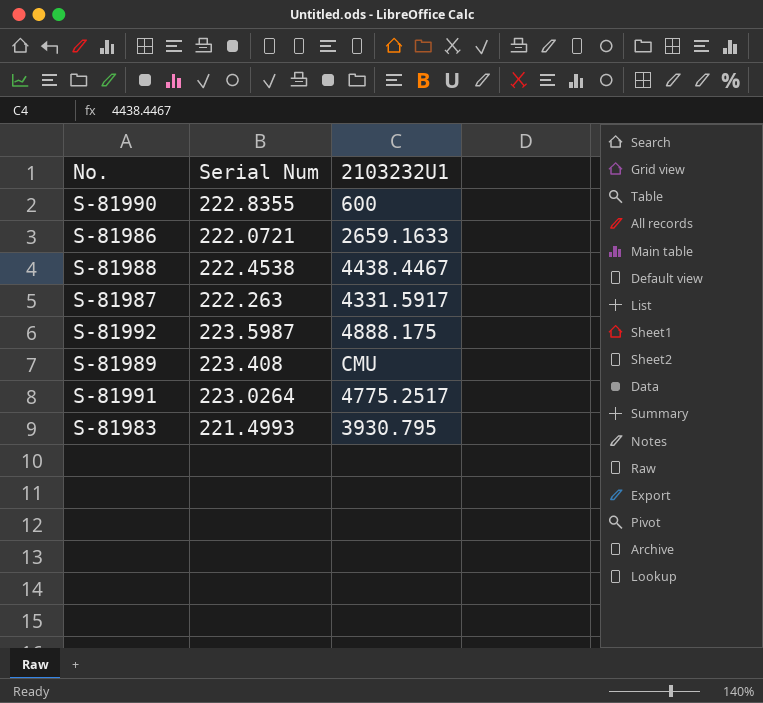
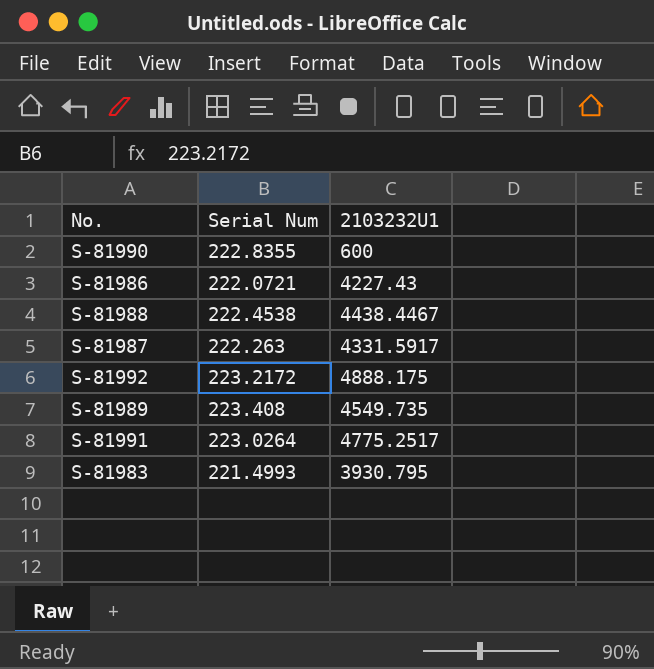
S-81986 | 2103232U1: 2659.1633 -> 4227.43
S-81992 | Serial Num: 223.5987 -> 223.2172
S-81989 | 2103232U1: CMU -> 4549.735

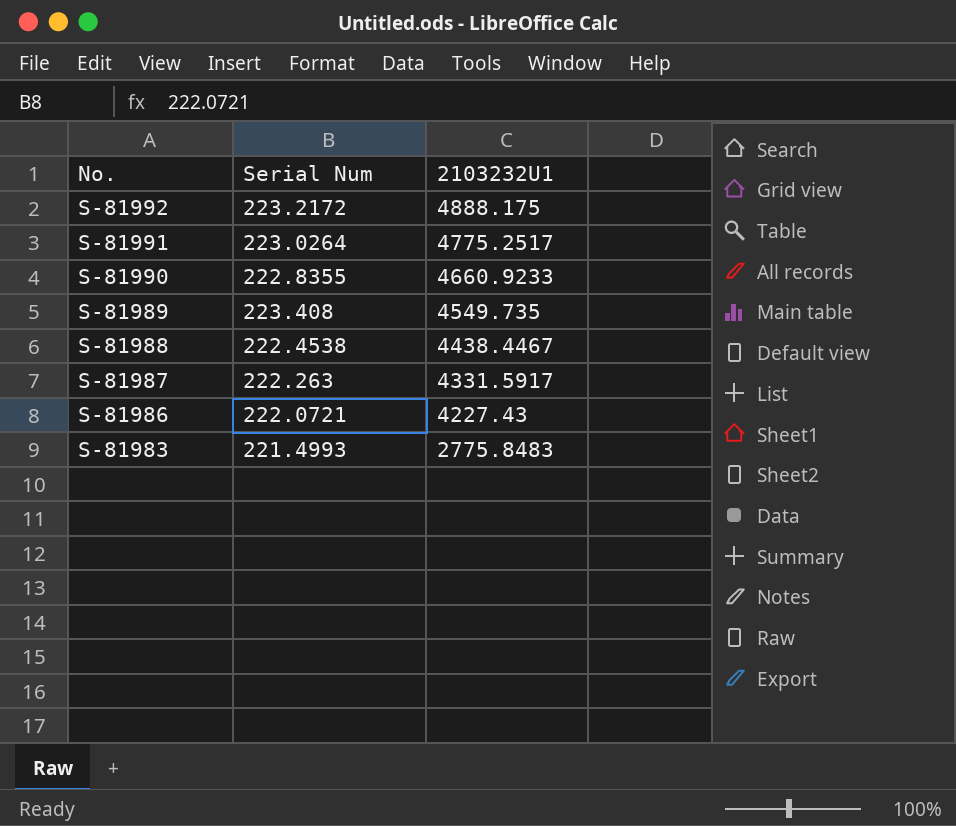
row order: none -> No. descending
S-81990 | 2103232U1: 600 -> 4660.9233
S-81983 | 2103232U1: 3930.795 -> 2775.8483

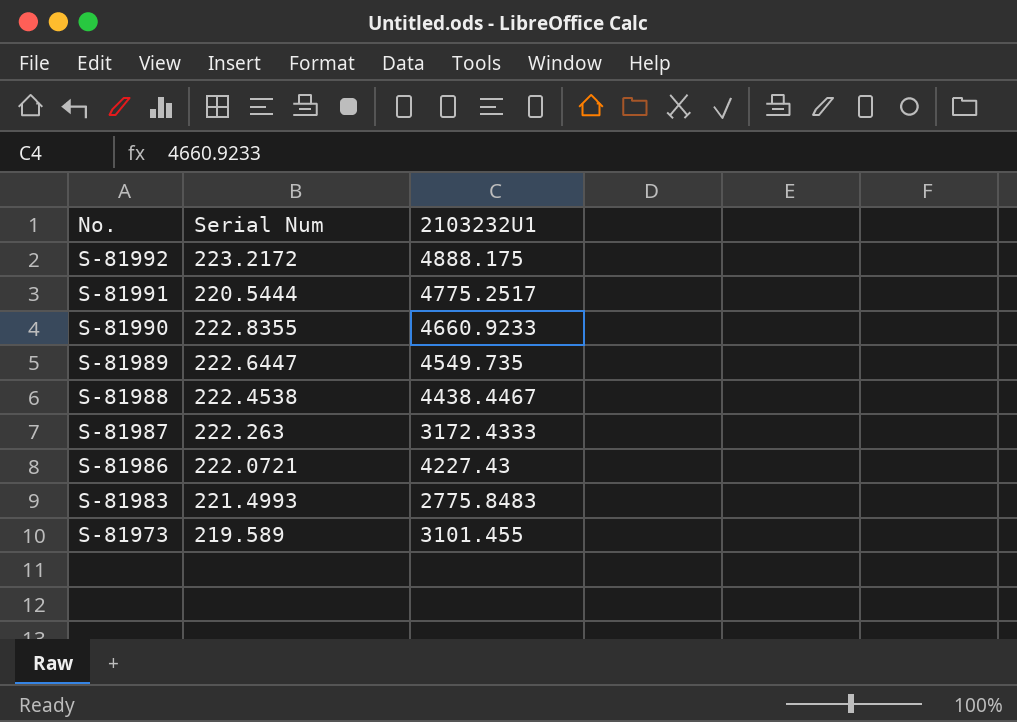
S-81991 | Serial Num: 223.0264 -> 220.5444
S-81989 | Serial Num: 223.408 -> 222.6447
S-81987 | 2103232U1: 4331.5917 -> 3172.4333
row S-81973: none -> 219.589 | 3101.455

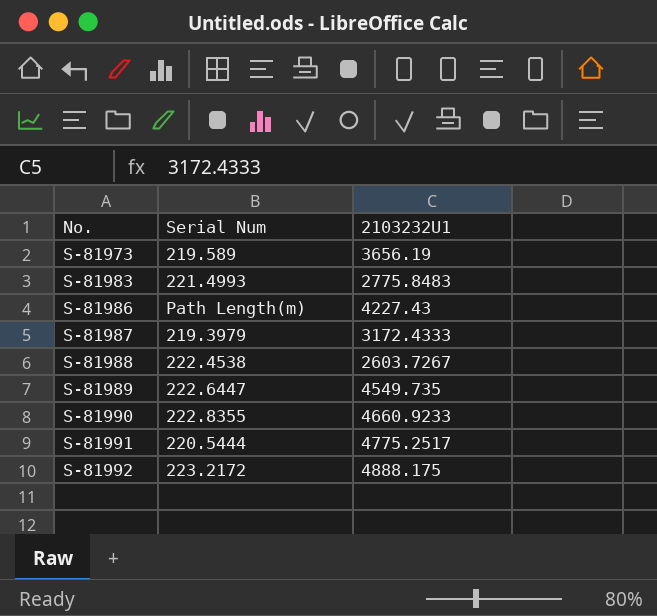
row order: No. descending -> No. ascending
S-81973 | 2103232U1: 3101.455 -> 3656.19
S-81986 | Serial Num: 222.0721 -> Path Length(m)
S-81987 | Serial Num: 222.263 -> 219.3979
S-81988 | 2103232U1: 4438.4467 -> 2603.7267

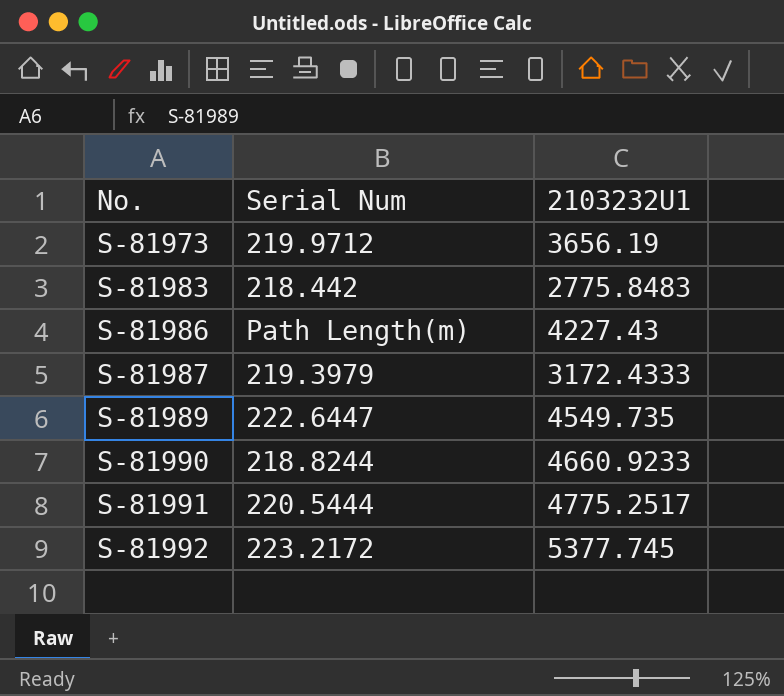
row S-81988: 222.4538 | 2603.7267 -> none
S-81973 | Serial Num: 219.589 -> 219.9712
S-81983 | Serial Num: 221.4993 -> 218.442
S-81990 | Serial Num: 222.8355 -> 218.8244
S-81992 | 2103232U1: 4888.175 -> 5377.745

